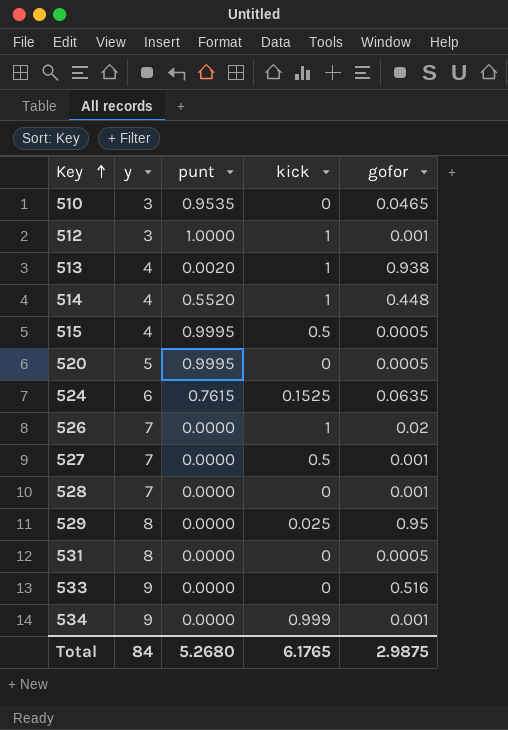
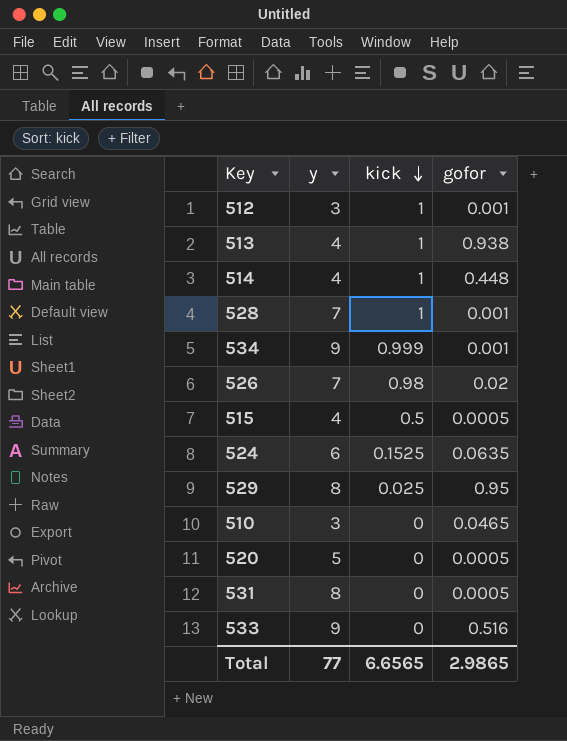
row order: Key ascending -> kick descending
column punt | position: 3 -> none
row 527: 7 | 0.0000 | 0.5 | 0.001 -> none
528 | kick: 0 -> 1
526 | kick: 1 -> 0.98
Total | y: 84 -> 77
Total | kick: 6.1765 -> 6.6565
Total | gofor: 2.9875 -> 2.9865

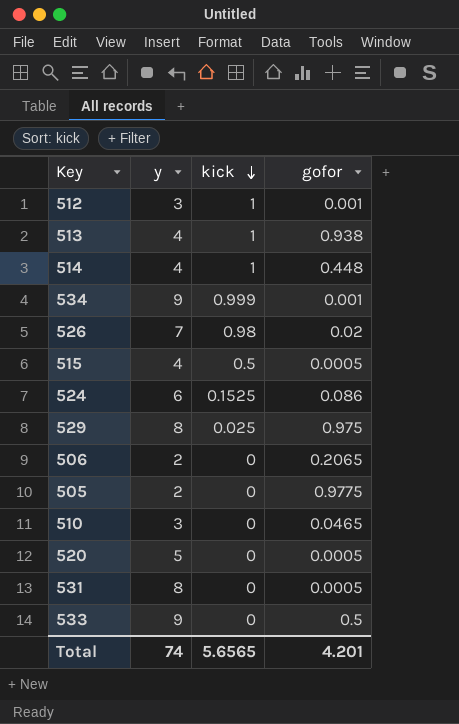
row 528: 7 | 1 | 0.001 -> none
524 | gofor: 0.0635 -> 0.086
529 | gofor: 0.95 -> 0.975
row 506: none -> 2 | 0 | 0.2065
row 505: none -> 2 | 0 | 0.9775
533 | gofor: 0.516 -> 0.5
Total | y: 77 -> 74
Total | kick: 6.6565 -> 5.6565
Total | gofor: 2.9865 -> 4.201

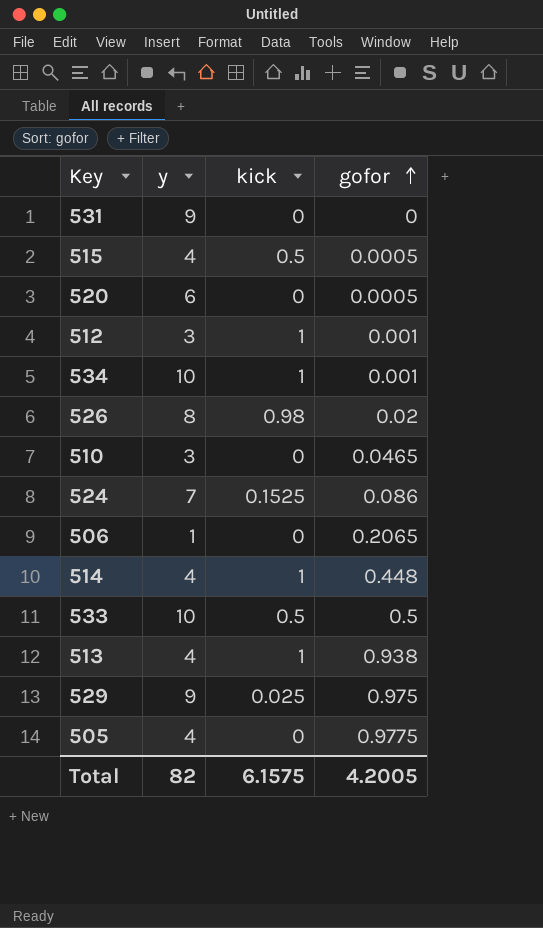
row order: kick descending -> gofor ascending
531 | y: 8 -> 9
531 | gofor: 0.0005 -> 0
520 | y: 5 -> 6
534 | y: 9 -> 10
534 | kick: 0.999 -> 1
526 | y: 7 -> 8
524 | y: 6 -> 7
506 | y: 2 -> 1
533 | y: 9 -> 10
533 | kick: 0 -> 0.5
529 | y: 8 -> 9
505 | y: 2 -> 4
Total | y: 74 -> 82
Total | kick: 5.6565 -> 6.1575
Total | gofor: 4.201 -> 4.2005

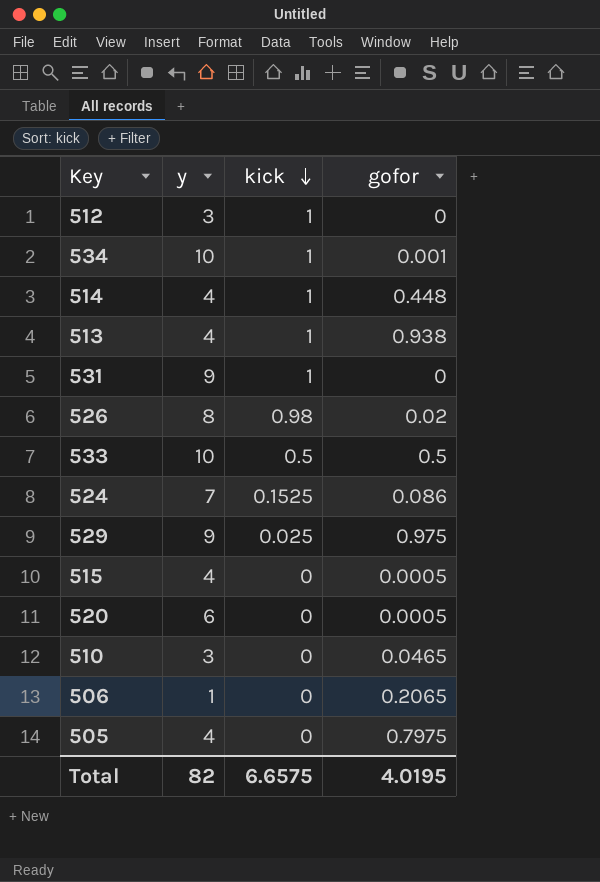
row order: gofor ascending -> kick descending
512 | gofor: 0.001 -> 0
531 | kick: 0 -> 1
515 | kick: 0.5 -> 0
505 | gofor: 0.9775 -> 0.7975
Total | kick: 6.1575 -> 6.6575
Total | gofor: 4.2005 -> 4.0195

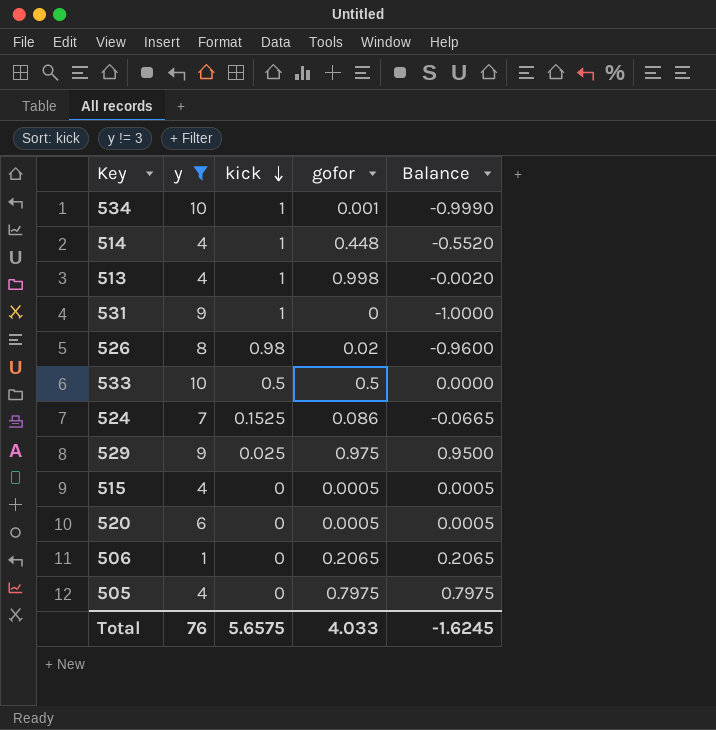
filter: none -> y != 3
column Balance | formula: none -> [gofor] - [kick]
513 | gofor: 0.938 -> 0.998
Total | y: 82 -> 76
Total | kick: 6.6575 -> 5.6575
Total | gofor: 4.0195 -> 4.033

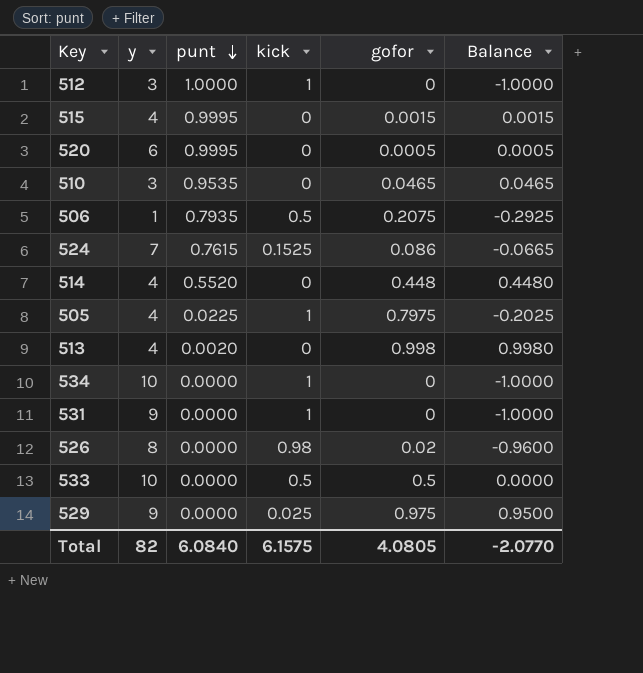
filter: y != 3 -> none
row order: kick descending -> punt descending
column punt | position: none -> 3
515 | gofor: 0.0005 -> 0.0015
515 | Balance: 0.0005 -> 0.0015
506 | kick: 0 -> 0.5
506 | gofor: 0.2065 -> 0.2075
506 | Balance: 0.2065 -> -0.2925
514 | kick: 1 -> 0
514 | Balance: -0.5520 -> 0.4480
505 | kick: 0 -> 1
505 | Balance: 0.7975 -> -0.2025
513 | kick: 1 -> 0
513 | Balance: -0.0020 -> 0.9980
534 | gofor: 0.001 -> 0
534 | Balance: -0.9990 -> -1.0000
Total | y: 76 -> 82
Total | kick: 5.6575 -> 6.1575
Total | gofor: 4.033 -> 4.0805
Total | Balance: -1.6245 -> -2.0770

